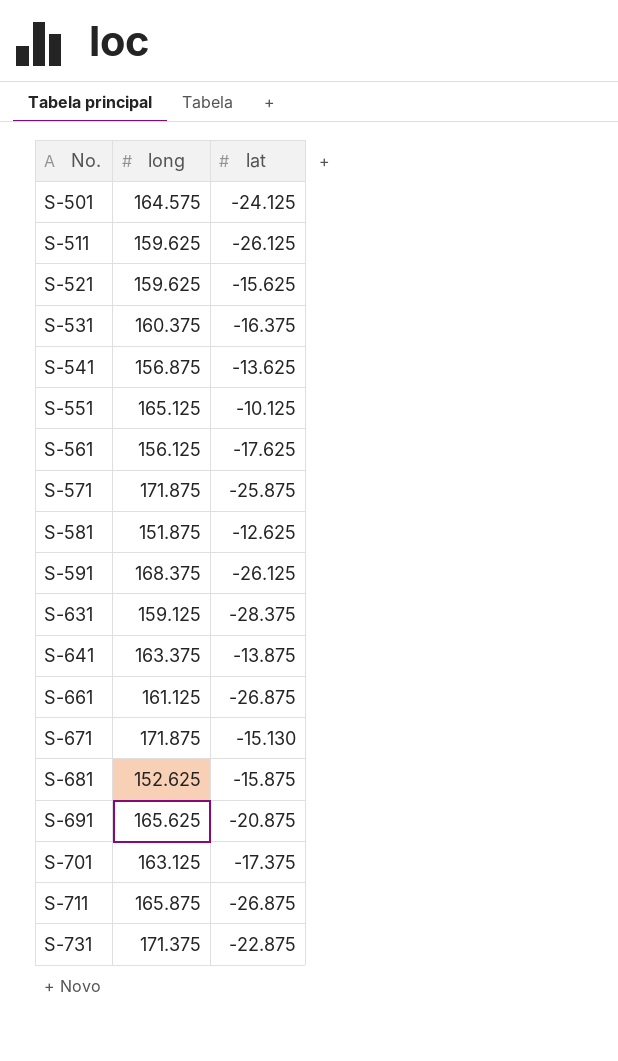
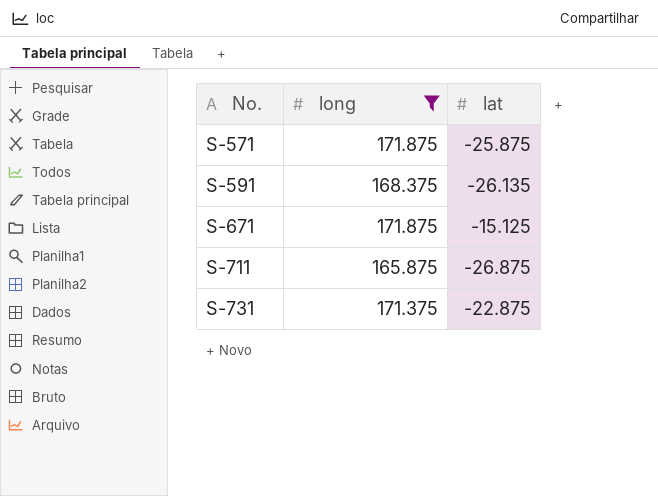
filter: none -> long >= 165.875
S-591 | lat: -26.125 -> -26.135
S-671 | lat: -15.130 -> -15.125

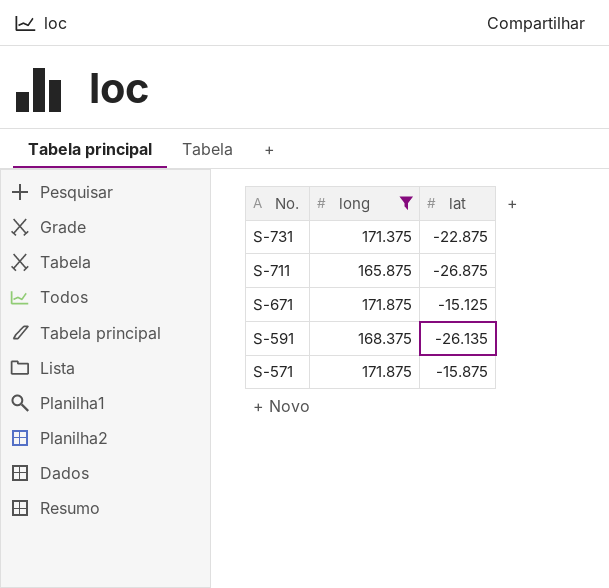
row order: No. ascending -> No. descending
S-571 | lat: -25.875 -> -15.875

